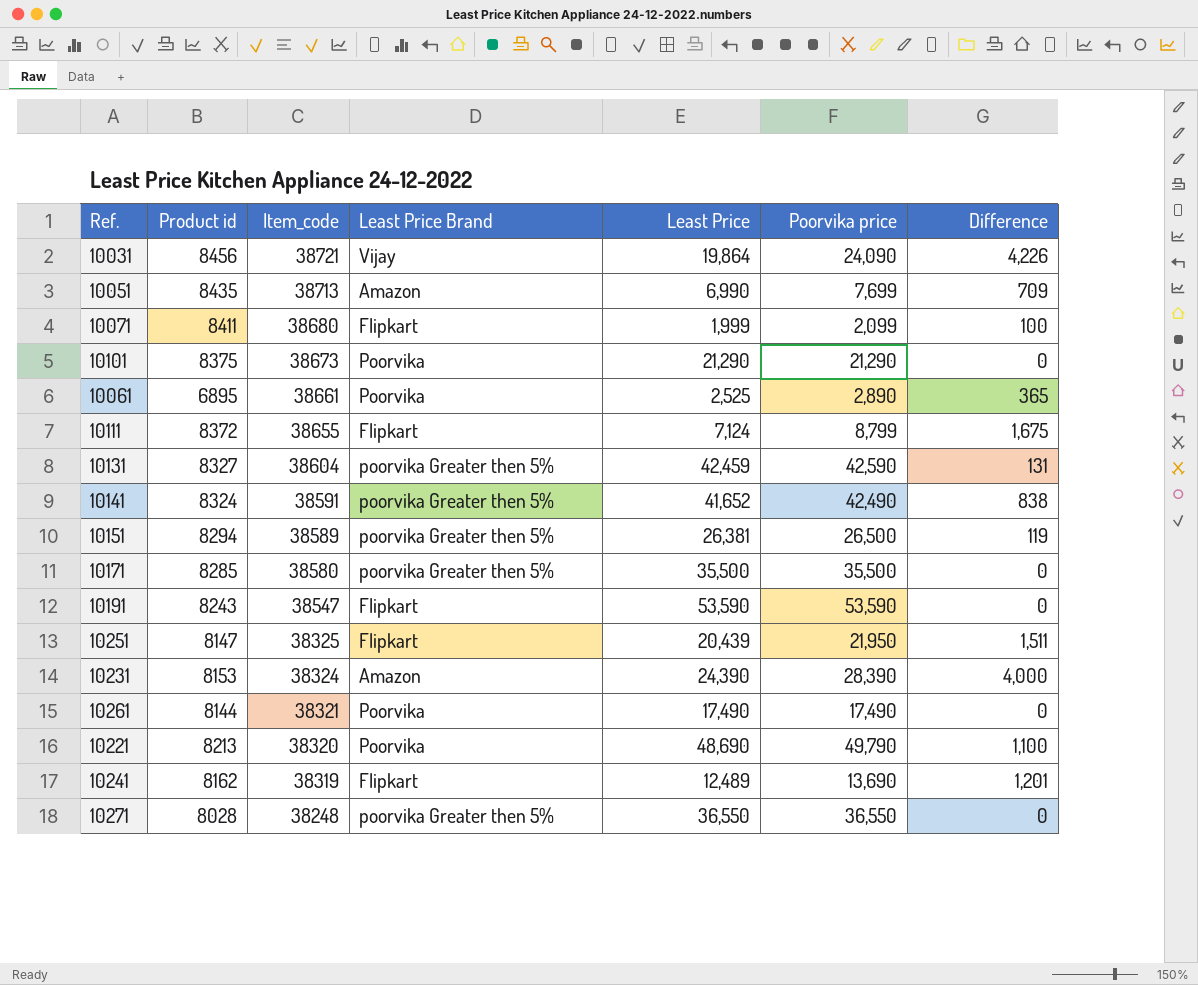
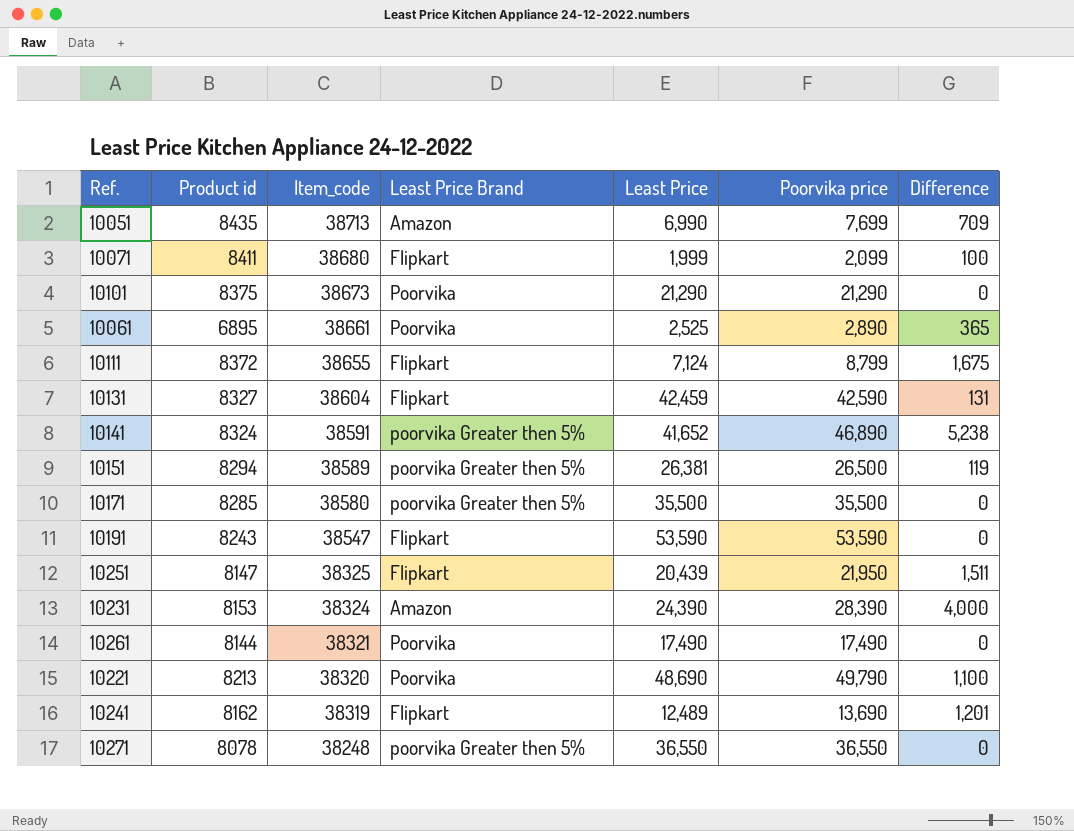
row 10031: 8456 | 38721 | Vijay | 19,864 | 24,090 | 4,226 -> none
10131 | Least Price Brand: poorvika Greater then 5% -> Flipkart
10141 | Poorvika price: 42,490 -> 46,890
10141 | Difference: 838 -> 5,238
10271 | Product id: 8028 -> 8078

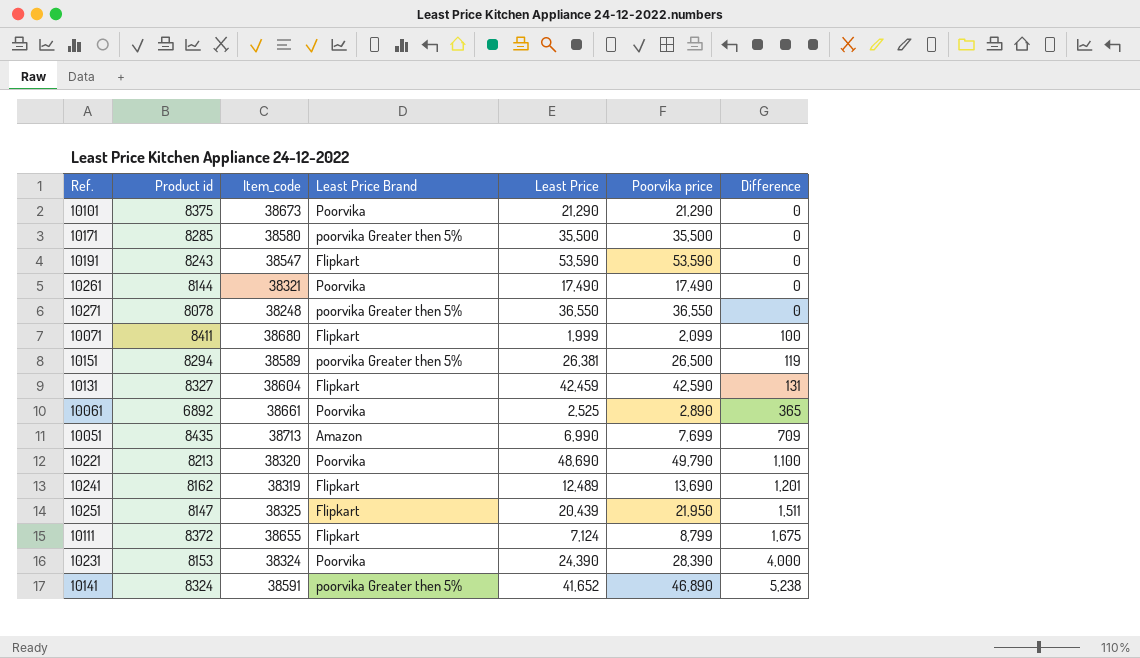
row order: Item_code descending -> Difference ascending
10061 | Product id: 6895 -> 6892
10231 | Least Price Brand: Amazon -> Poorvika

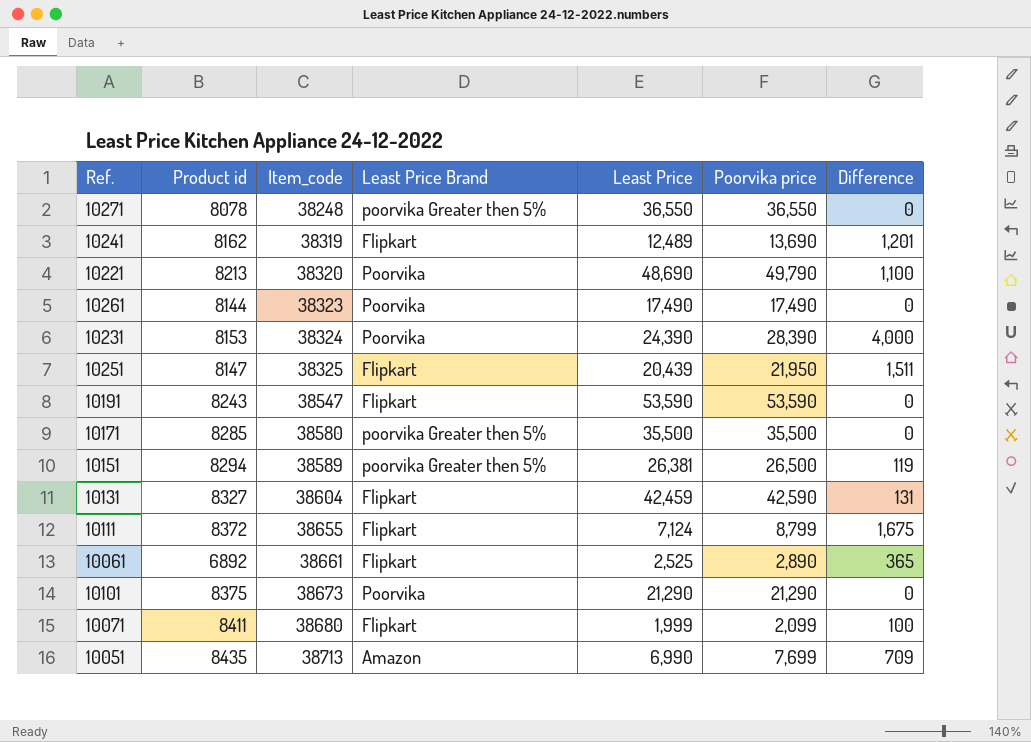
row order: Difference ascending -> Item_code ascending
row 10141: 8324 | 38591 | poorvika Greater then 5% | 41,652 | 46,890 | 5,238 -> none
10261 | Item_code: 38321 -> 38323
10061 | Least Price Brand: Poorvika -> Flipkart

